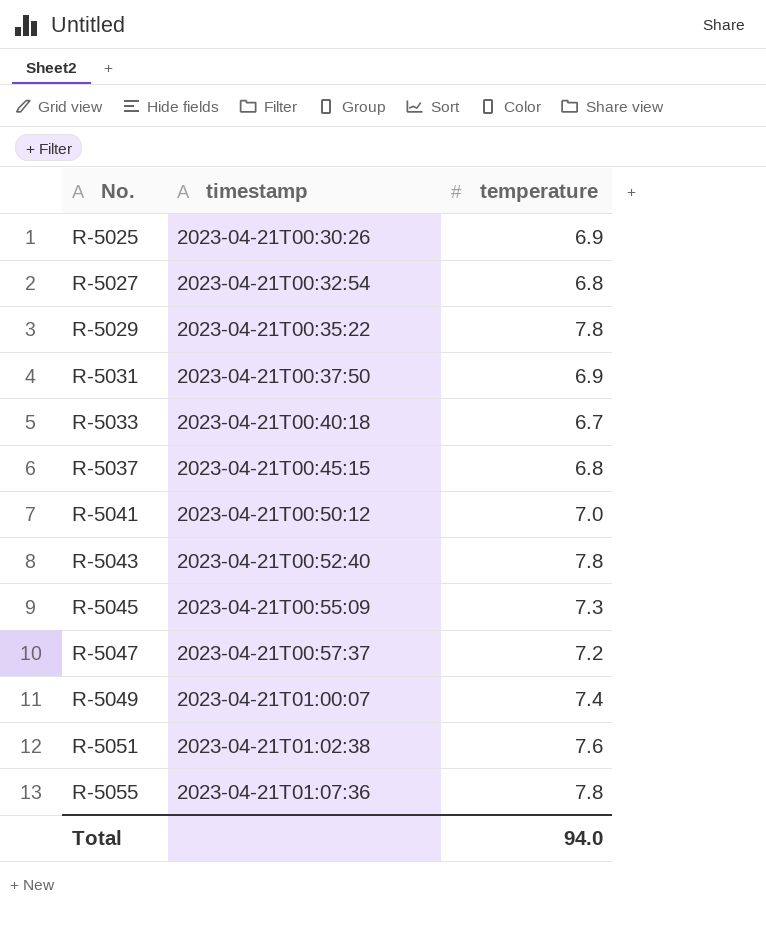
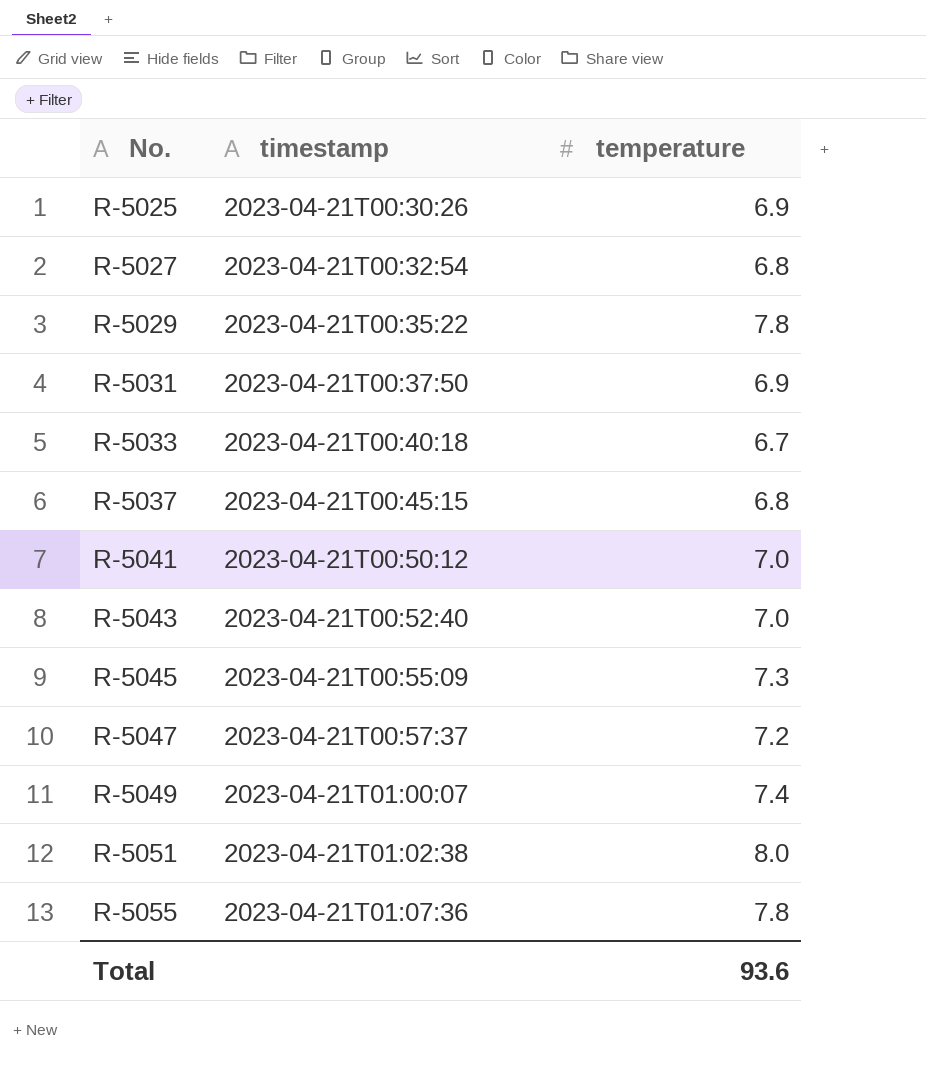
R-5043 | temperature: 7.8 -> 7.0
R-5051 | temperature: 7.6 -> 8.0
Total | temperature: 94.0 -> 93.6

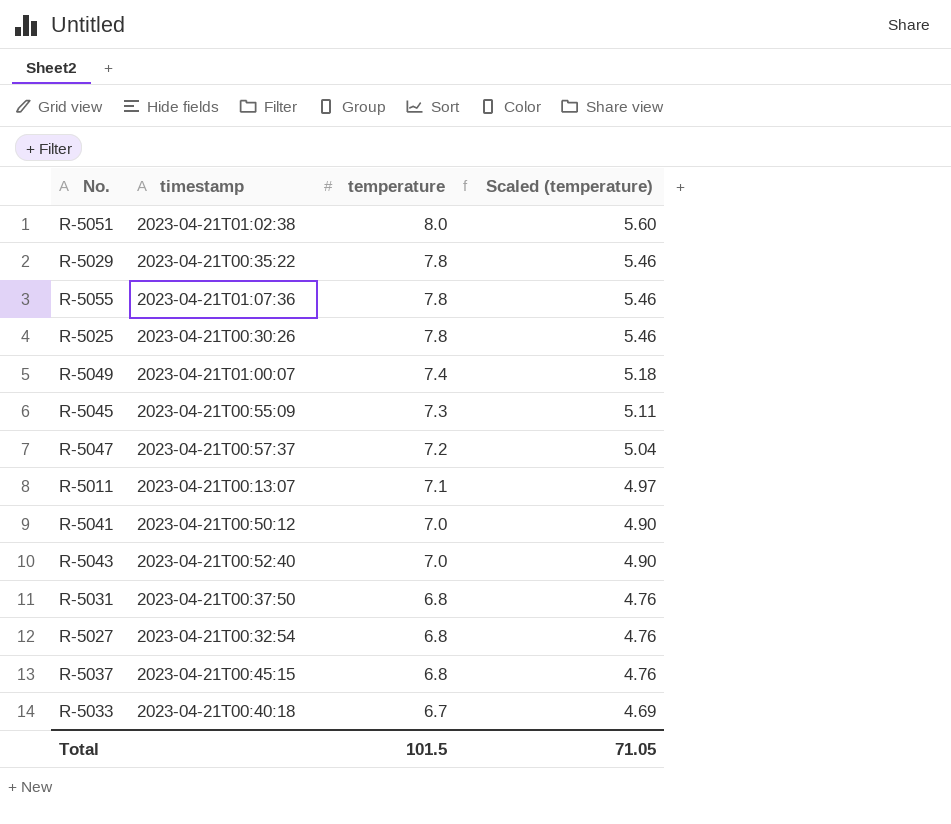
row order: No. ascending -> temperature descending
column Scaled (temperature) | formula: none -> [temperature] * 0.7
R-5025 | temperature: 6.9 -> 7.8
row R-5011: none -> 2023-04-21T00:13:07 | 7.1 | 4.97
R-5031 | temperature: 6.9 -> 6.8
Total | temperature: 93.6 -> 101.5

